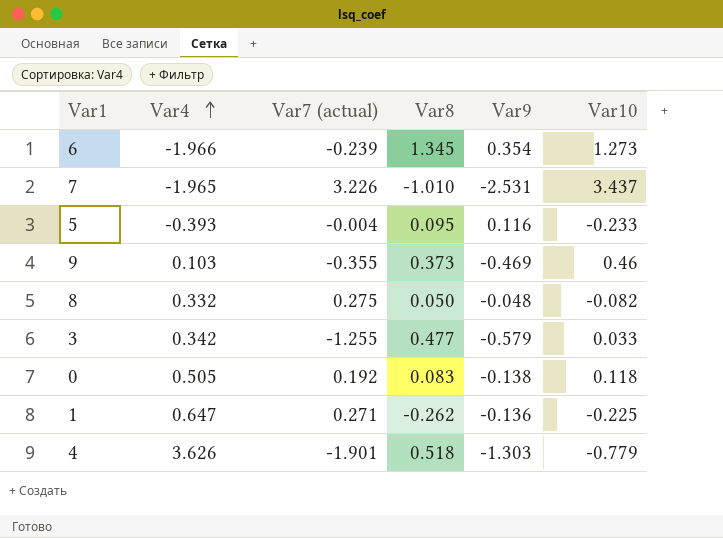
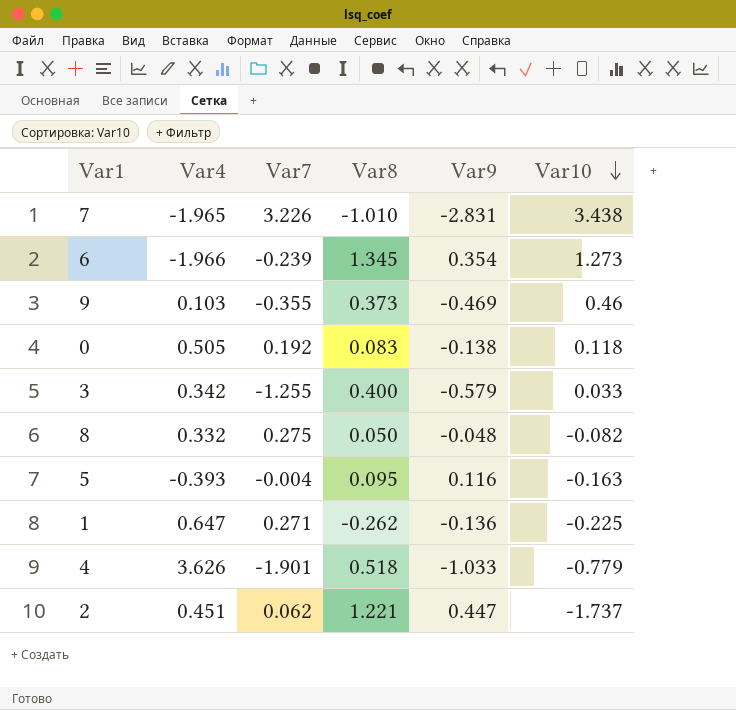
row order: Var4 ascending -> Var10 descending
column name: Var7 (actual) -> Var7
7 | Var9: -2.531 -> -2.831
7 | Var10: 3.437 -> 3.438
3 | Var8: 0.477 -> 0.400
5 | Var10: -0.233 -> -0.163
4 | Var9: -1.303 -> -1.033
row 2: none -> 0.451 | 0.062 | 1.221 | 0.447 | -1.737

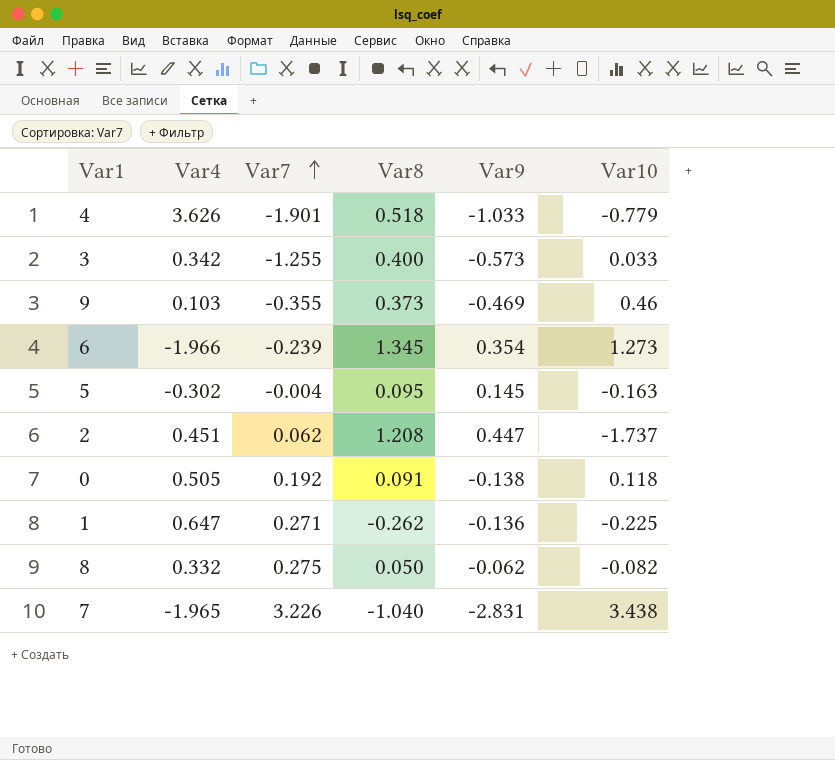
row order: Var10 descending -> Var7 ascending
3 | Var9: -0.579 -> -0.573
5 | Var4: -0.393 -> -0.302
5 | Var9: 0.116 -> 0.145
2 | Var8: 1.221 -> 1.208
0 | Var8: 0.083 -> 0.091
8 | Var9: -0.048 -> -0.062
7 | Var8: -1.010 -> -1.040

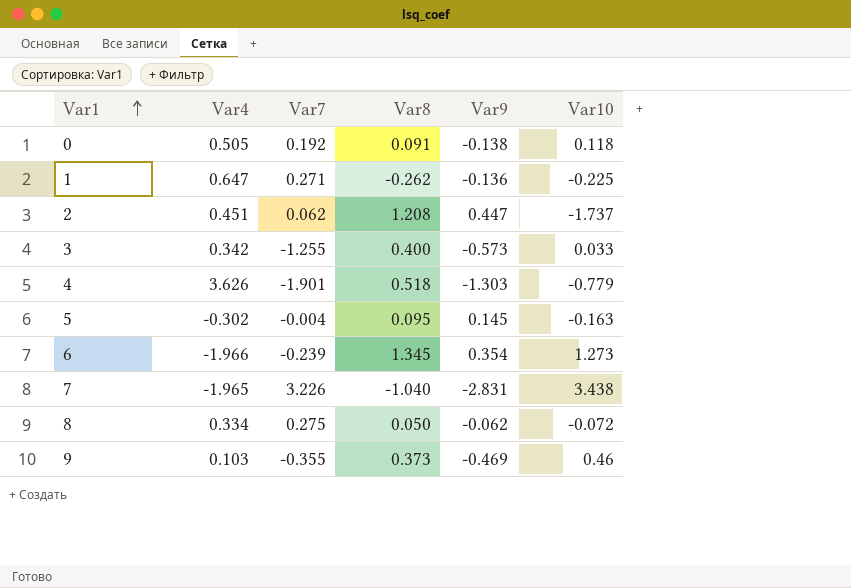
row order: Var7 ascending -> Var1 ascending
4 | Var9: -1.033 -> -1.303
8 | Var4: 0.332 -> 0.334
8 | Var10: -0.082 -> -0.072

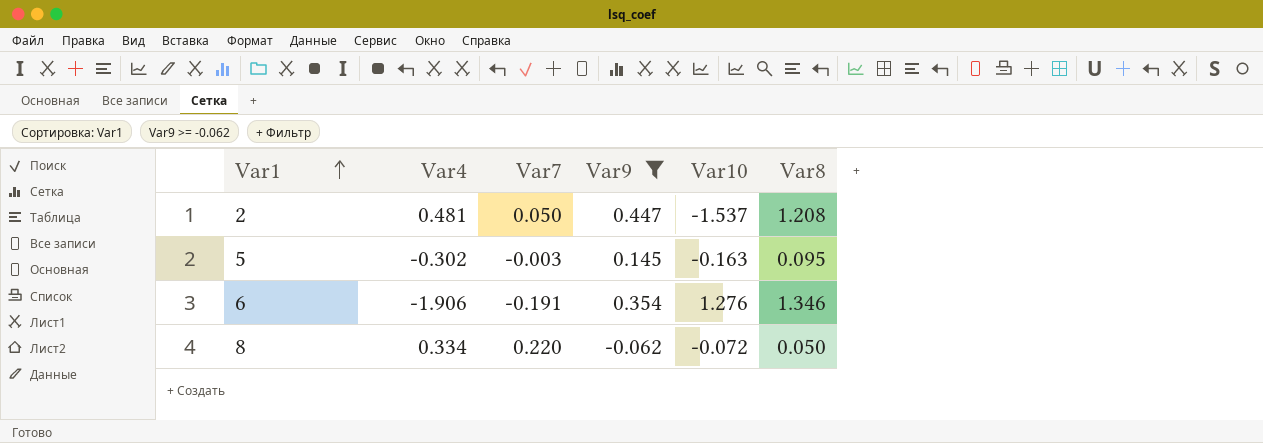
filter: none -> Var9 >= -0.062
column Var8 | position: 4 -> 6
2 | Var4: 0.451 -> 0.481
2 | Var7: 0.062 -> 0.050
2 | Var10: -1.737 -> -1.537
5 | Var7: -0.004 -> -0.003
6 | Var4: -1.966 -> -1.906
6 | Var7: -0.239 -> -0.191
6 | Var10: 1.273 -> 1.276
6 | Var8: 1.345 -> 1.346
8 | Var7: 0.275 -> 0.220

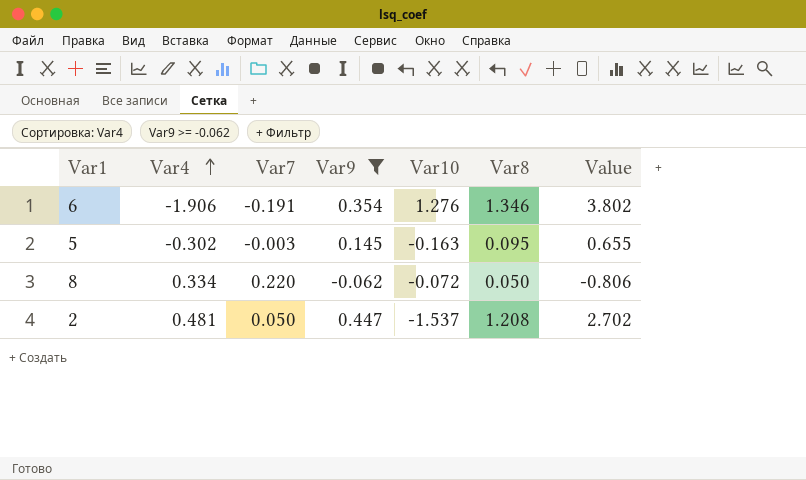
row order: Var1 ascending -> Var4 ascending
column Value | formula: none -> [Var8] / [Var9]

